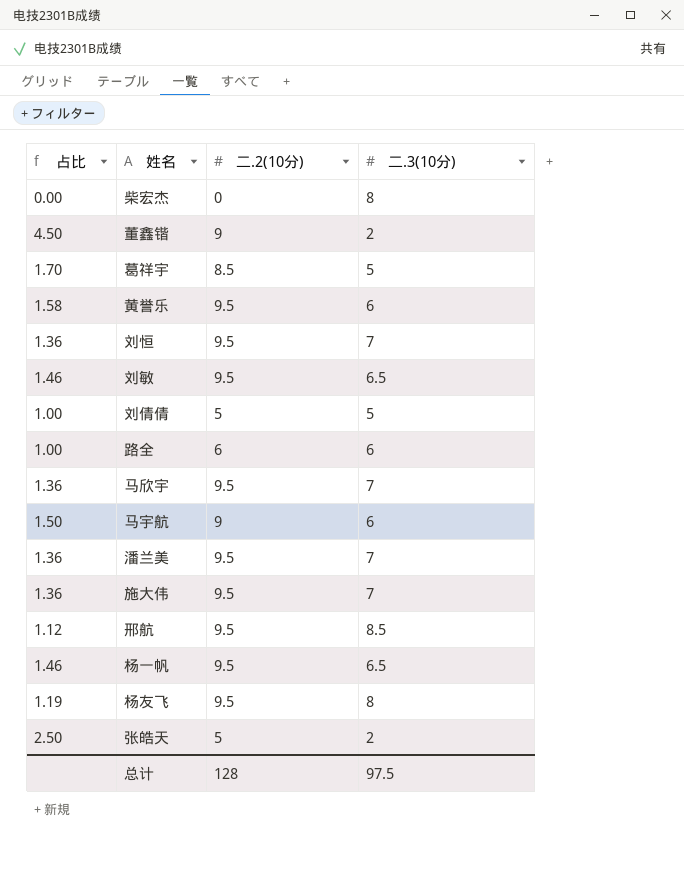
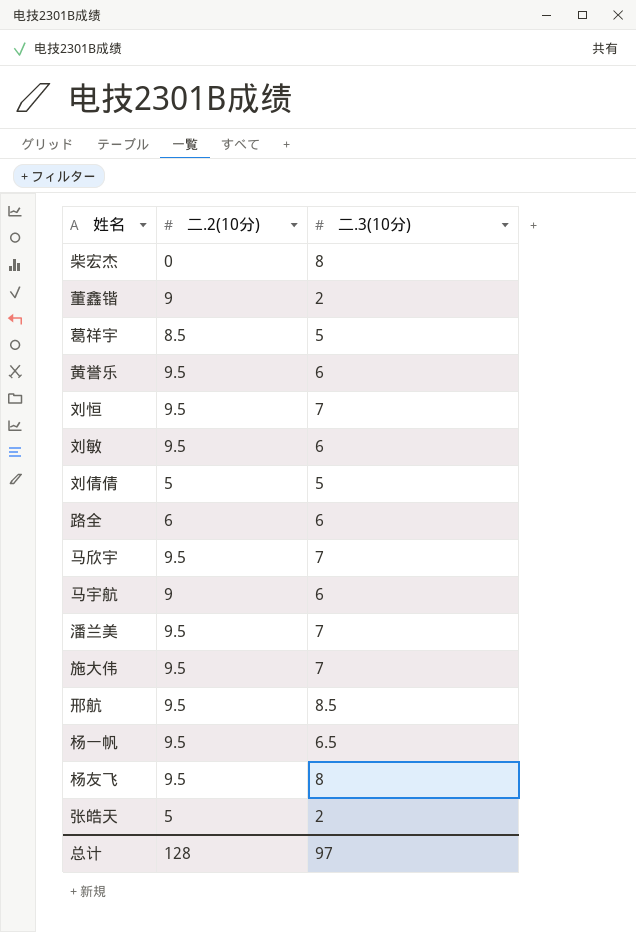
column 占比 | formula: [二.2(10分)] / [二.3(10分)] -> none
刘敏 | 二.3(10分): 6.5 -> 6
总计 | 二.3(10分): 97.5 -> 97

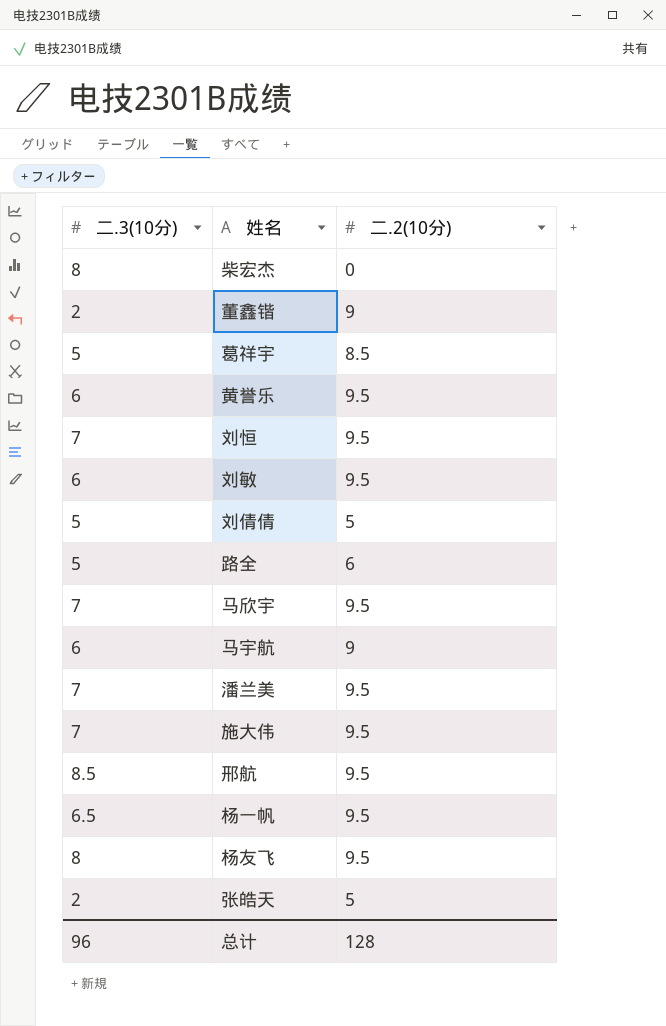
column 二.3(10分) | position: 3 -> 1
路全 | 二.3(10分): 6 -> 5
总计 | 二.3(10分): 97 -> 96

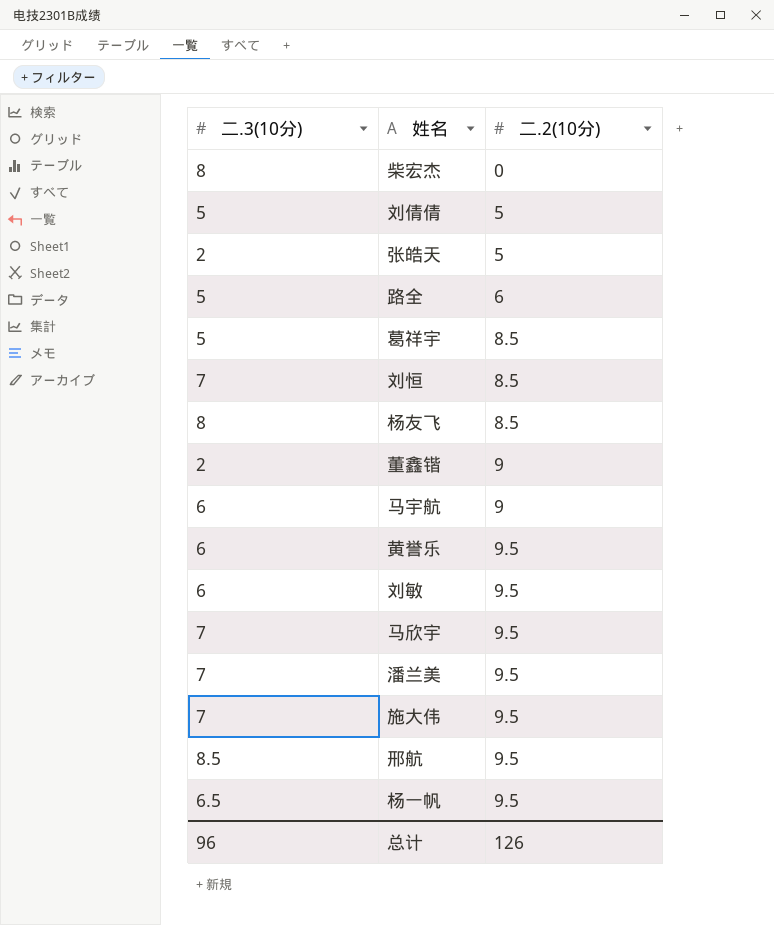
row order: none -> 二.2(10分) ascending
刘恒 | 二.2(10分): 9.5 -> 8.5
杨友飞 | 二.2(10分): 9.5 -> 8.5
总计 | 二.2(10分): 128 -> 126

